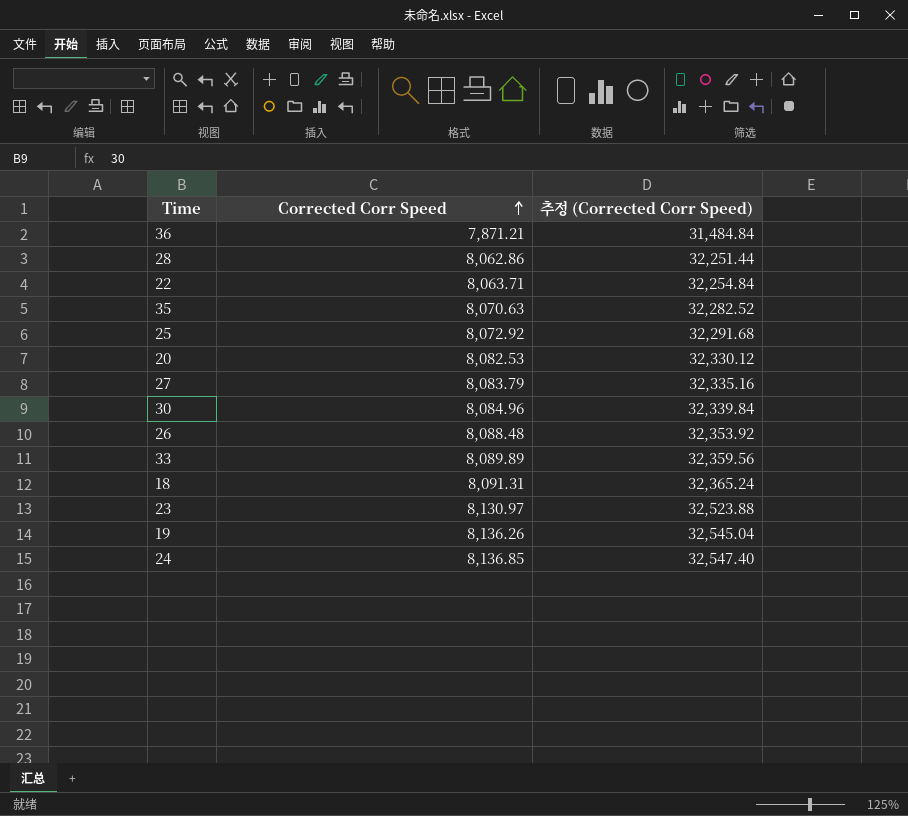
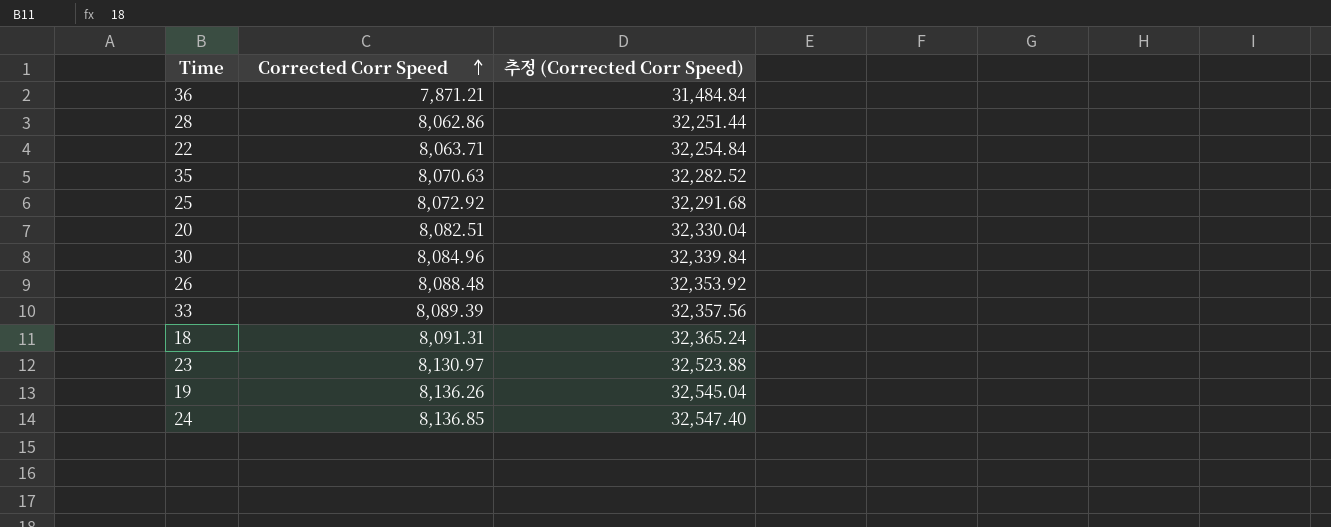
row 27: 8,083.79 | 32,335.16 -> none
20 | Corrected Corr Speed: 8,082.53 -> 8,082.51
20 | 추정 (Corrected Corr Speed): 32,330.12 -> 32,330.04
33 | Corrected Corr Speed: 8,089.89 -> 8,089.39
33 | 추정 (Corrected Corr Speed): 32,359.56 -> 32,357.56

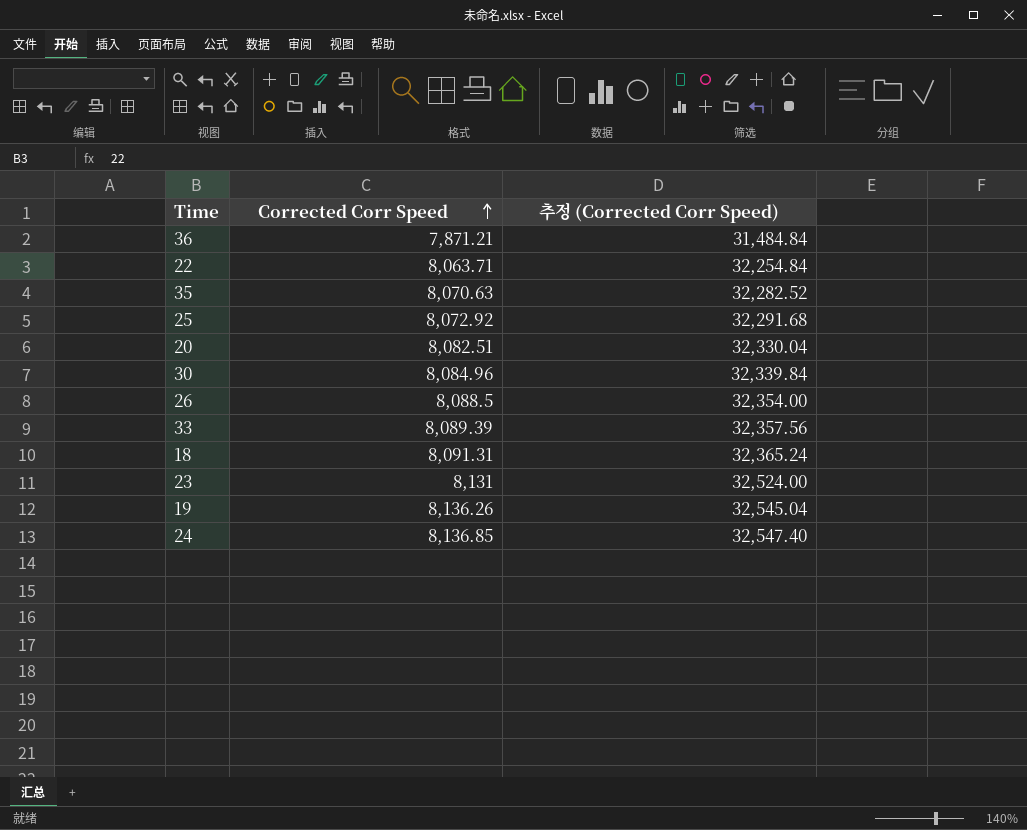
row 28: 8,062.86 | 32,251.44 -> none
26 | Corrected Corr Speed: 8,088.48 -> 8,088.5
26 | 추정 (Corrected Corr Speed): 32,353.92 -> 32,354.00
23 | Corrected Corr Speed: 8,130.97 -> 8,131
23 | 추정 (Corrected Corr Speed): 32,523.88 -> 32,524.00

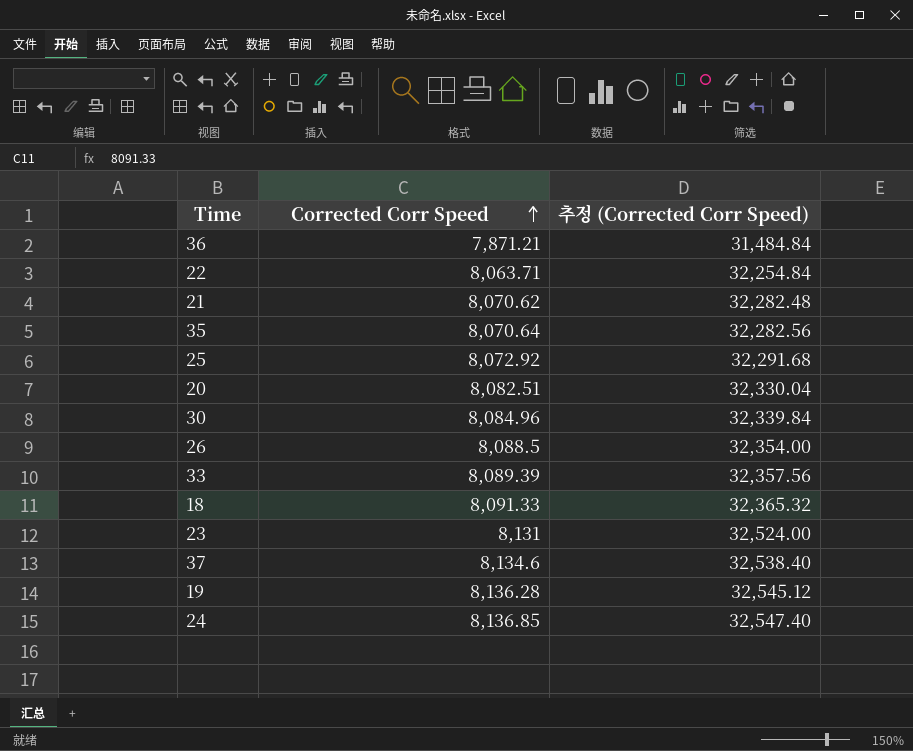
row 21: none -> 8,070.62 | 32,282.48
35 | Corrected Corr Speed: 8,070.63 -> 8,070.64
35 | 추정 (Corrected Corr Speed): 32,282.52 -> 32,282.56
18 | Corrected Corr Speed: 8,091.31 -> 8,091.33
18 | 추정 (Corrected Corr Speed): 32,365.24 -> 32,365.32
row 37: none -> 8,134.6 | 32,538.40
19 | Corrected Corr Speed: 8,136.26 -> 8,136.28
19 | 추정 (Corrected Corr Speed): 32,545.04 -> 32,545.12

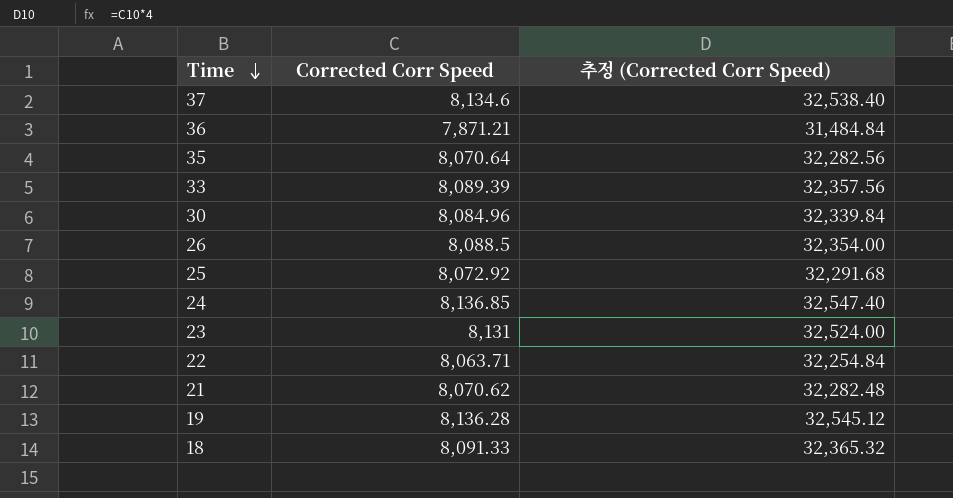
row order: Corrected Corr Speed ascending -> Time descending
row 20: 8,082.51 | 32,330.04 -> none

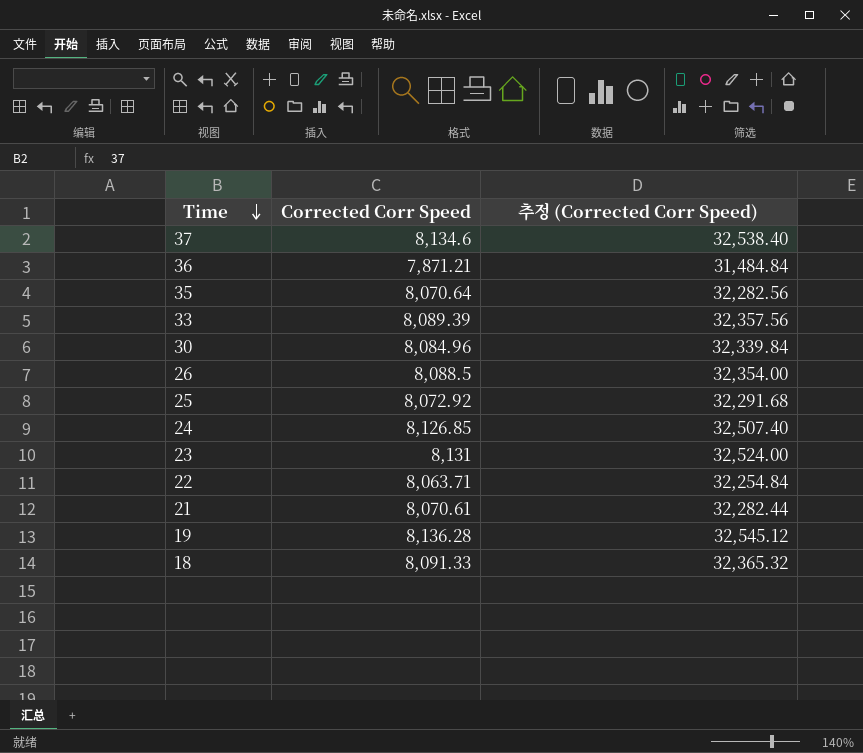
24 | Corrected Corr Speed: 8,136.85 -> 8,126.85
24 | 추정 (Corrected Corr Speed): 32,547.40 -> 32,507.40
21 | Corrected Corr Speed: 8,070.62 -> 8,070.61
21 | 추정 (Corrected Corr Speed): 32,282.48 -> 32,282.44

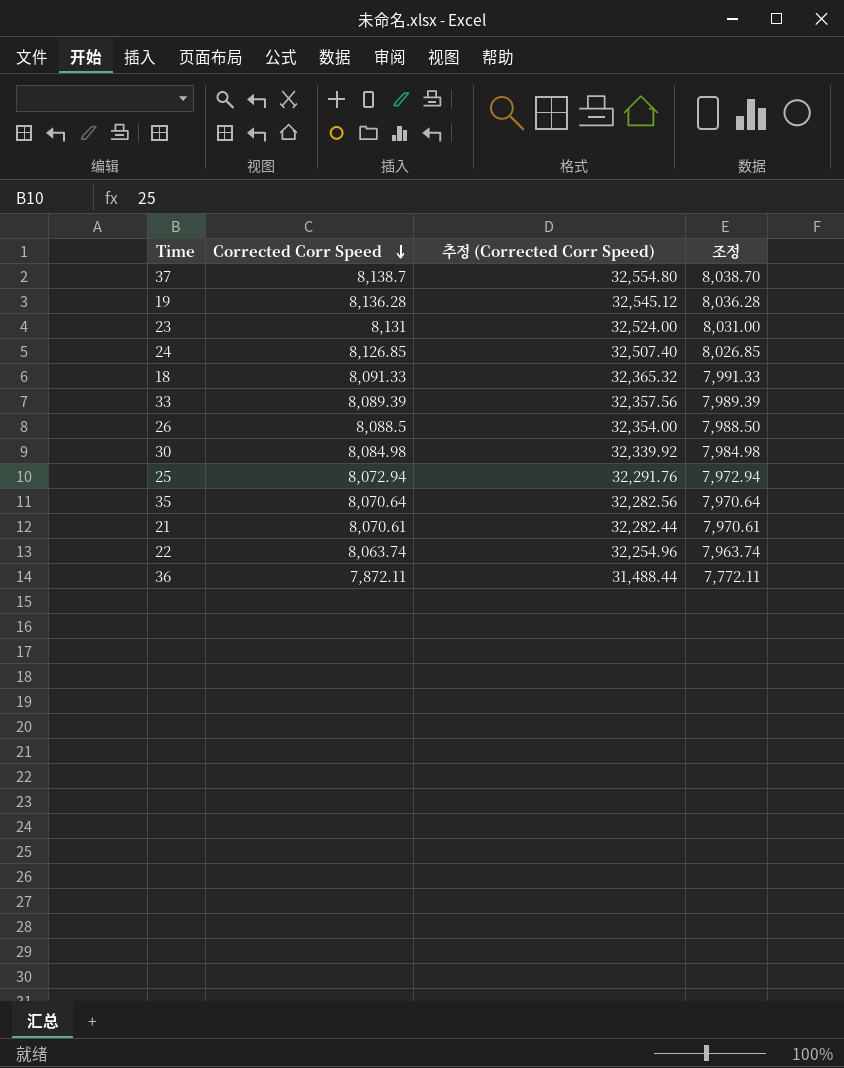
row order: Time descending -> Corrected Corr Speed descending
column 조정 | formula: none -> [Corrected Corr Speed] - 100
37 | Corrected Corr Speed: 8,134.6 -> 8,138.7
37 | 추정 (Corrected Corr Speed): 32,538.40 -> 32,554.80
30 | Corrected Corr Speed: 8,084.96 -> 8,084.98
30 | 추정 (Corrected Corr Speed): 32,339.84 -> 32,339.92
25 | Corrected Corr Speed: 8,072.92 -> 8,072.94
25 | 추정 (Corrected Corr Speed): 32,291.68 -> 32,291.76
22 | Corrected Corr Speed: 8,063.71 -> 8,063.74
22 | 추정 (Corrected Corr Speed): 32,254.84 -> 32,254.96
36 | Corrected Corr Speed: 7,871.21 -> 7,872.11
36 | 추정 (Corrected Corr Speed): 31,484.84 -> 31,488.44

